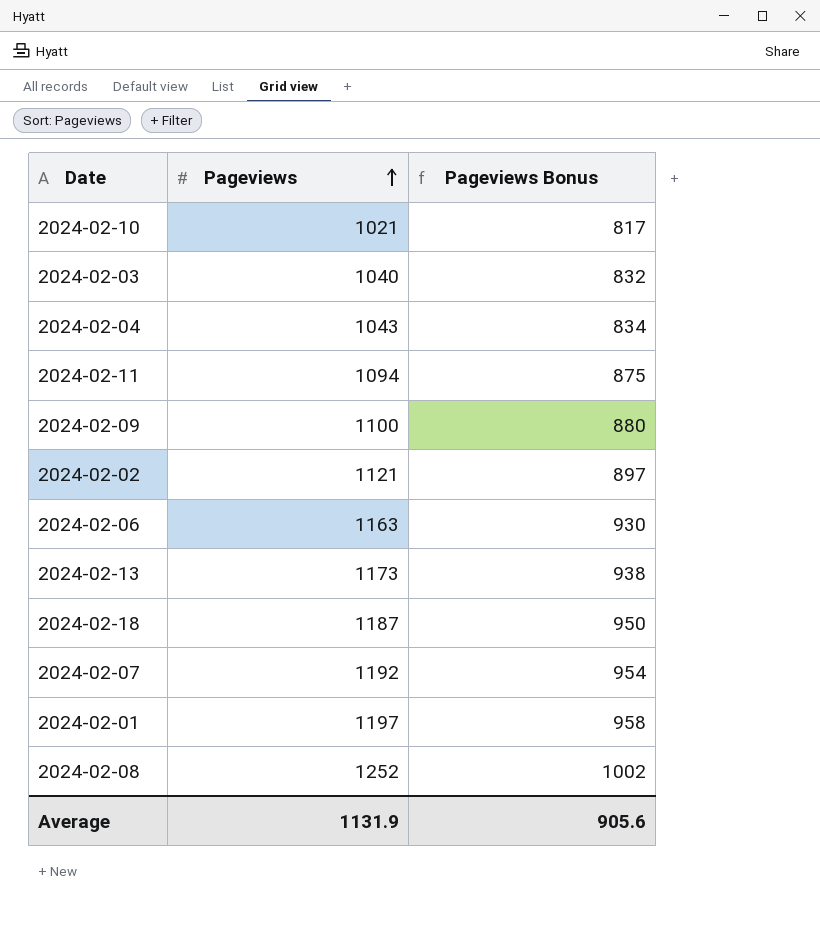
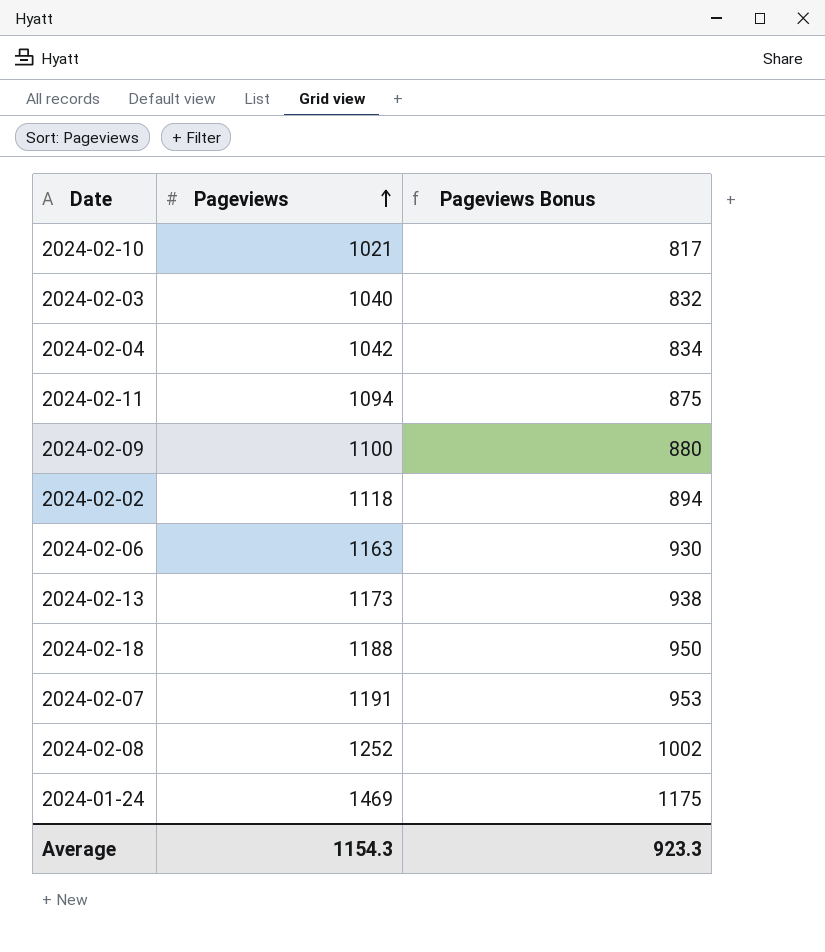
row 2024-02-01: 1197 | 958 -> none
2024-02-04 | Pageviews: 1043 -> 1042
2024-02-02 | Pageviews: 1121 -> 1118
2024-02-02 | Pageviews Bonus: 897 -> 894
2024-02-18 | Pageviews: 1187 -> 1188
2024-02-07 | Pageviews: 1192 -> 1191
2024-02-07 | Pageviews Bonus: 954 -> 953
row 2024-01-24: none -> 1469 | 1175
Average | Pageviews: 1131.9 -> 1154.3
Average | Pageviews Bonus: 905.6 -> 923.3

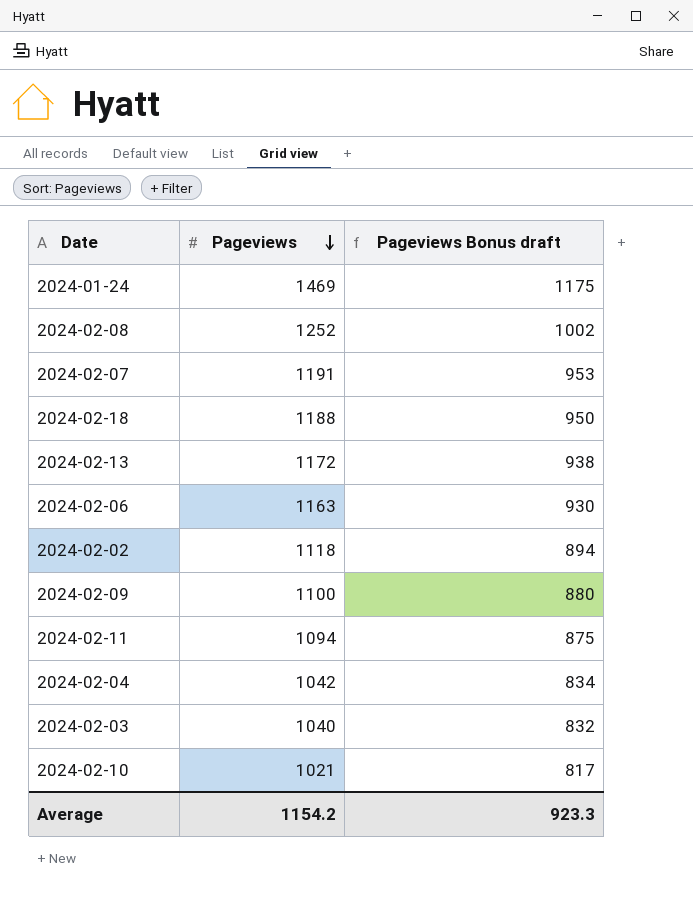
row order: Pageviews ascending -> Pageviews descending
column name: Pageviews Bonus -> Pageviews Bonus draft
2024-02-13 | Pageviews: 1173 -> 1172
Average | Pageviews: 1154.3 -> 1154.2

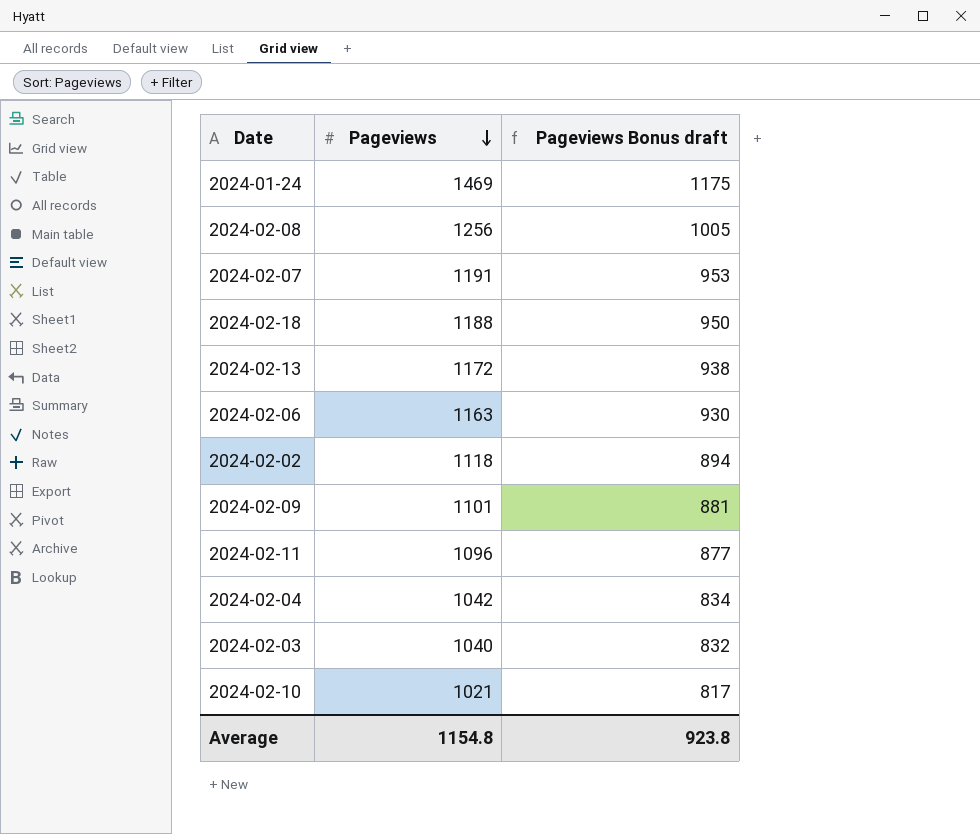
2024-02-08 | Pageviews: 1252 -> 1256
2024-02-08 | Pageviews Bonus draft: 1002 -> 1005
2024-02-09 | Pageviews: 1100 -> 1101
2024-02-09 | Pageviews Bonus draft: 880 -> 881
2024-02-11 | Pageviews: 1094 -> 1096
2024-02-11 | Pageviews Bonus draft: 875 -> 877
Average | Pageviews: 1154.2 -> 1154.8
Average | Pageviews Bonus draft: 923.3 -> 923.8

